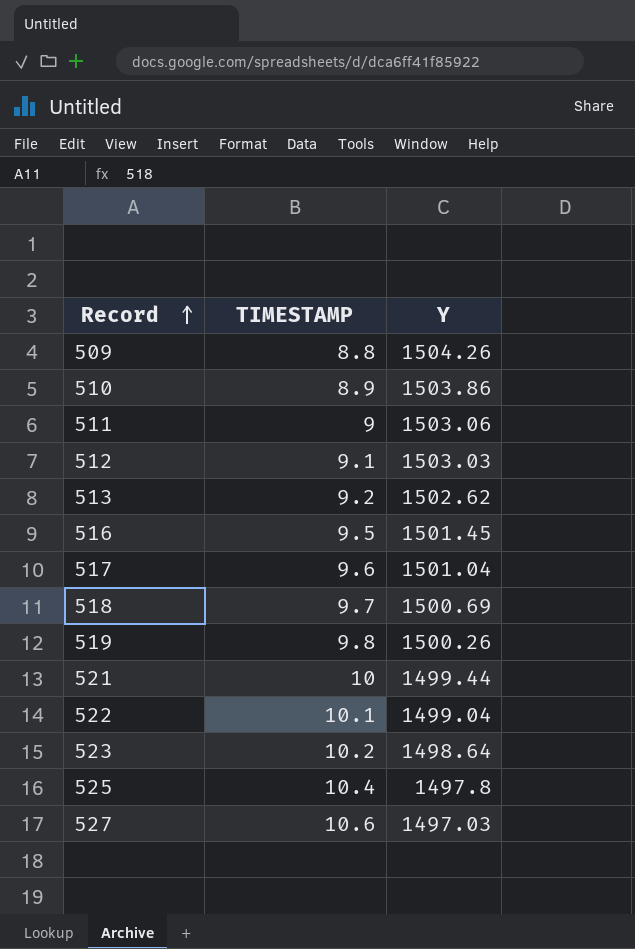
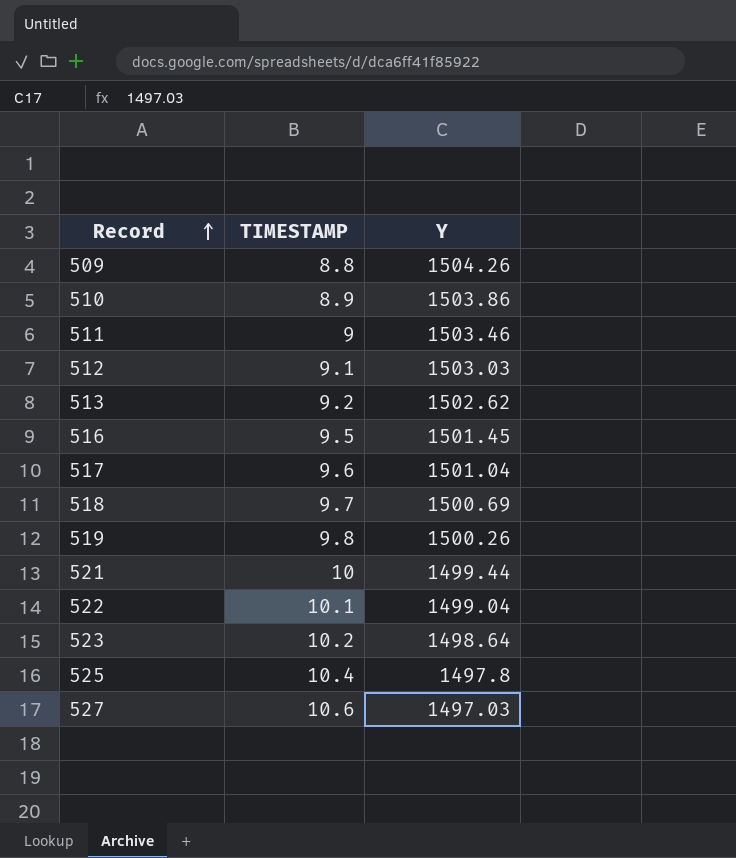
511 | Y: 1503.06 -> 1503.46

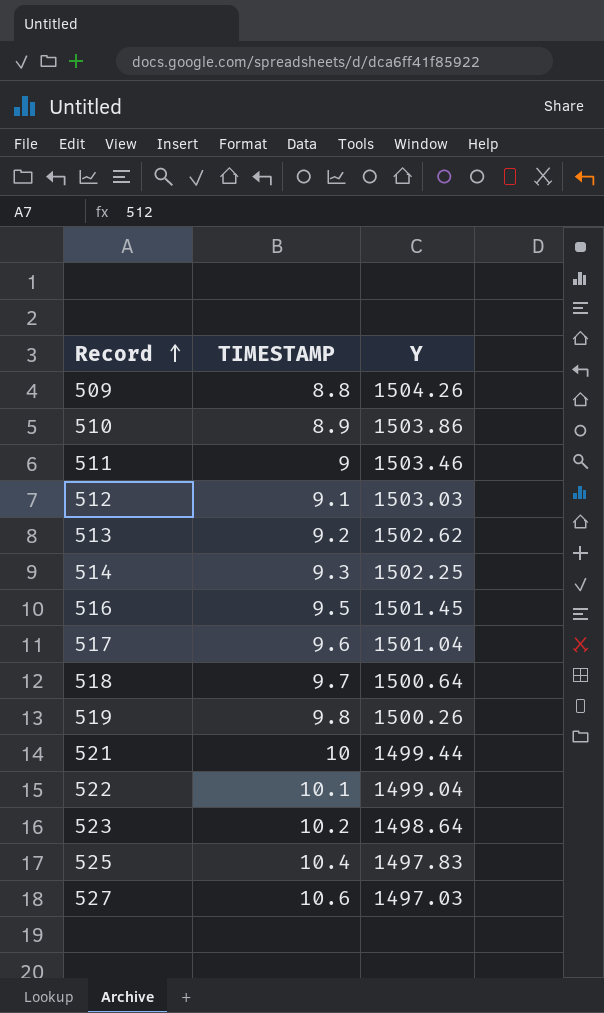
row 514: none -> 9.3 | 1502.25
518 | Y: 1500.69 -> 1500.64
525 | Y: 1497.8 -> 1497.83

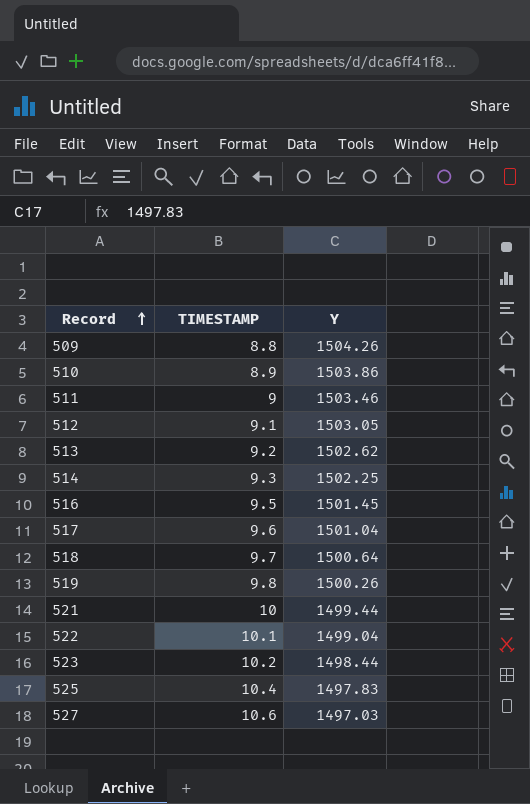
512 | Y: 1503.03 -> 1503.05
523 | Y: 1498.64 -> 1498.44

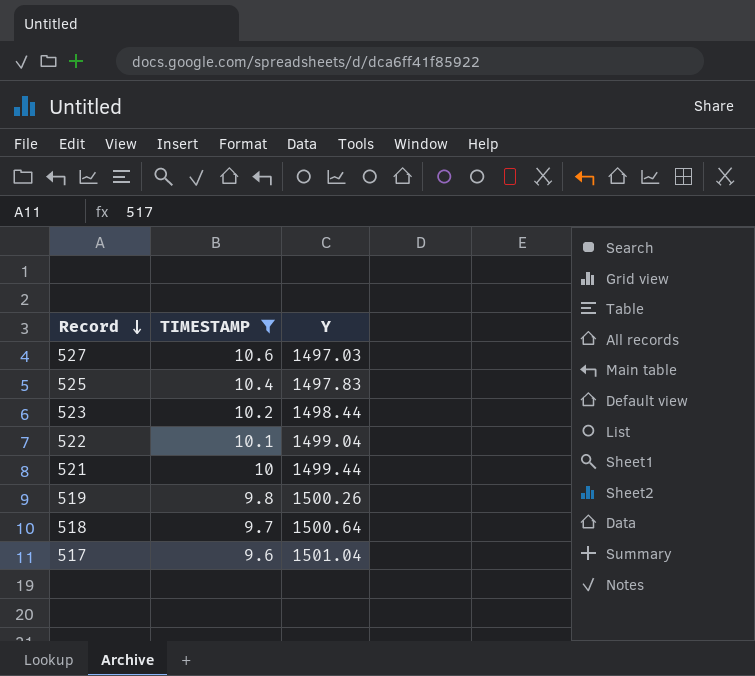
filter: none -> TIMESTAMP >= 9.6
row order: Record ascending -> Record descending

